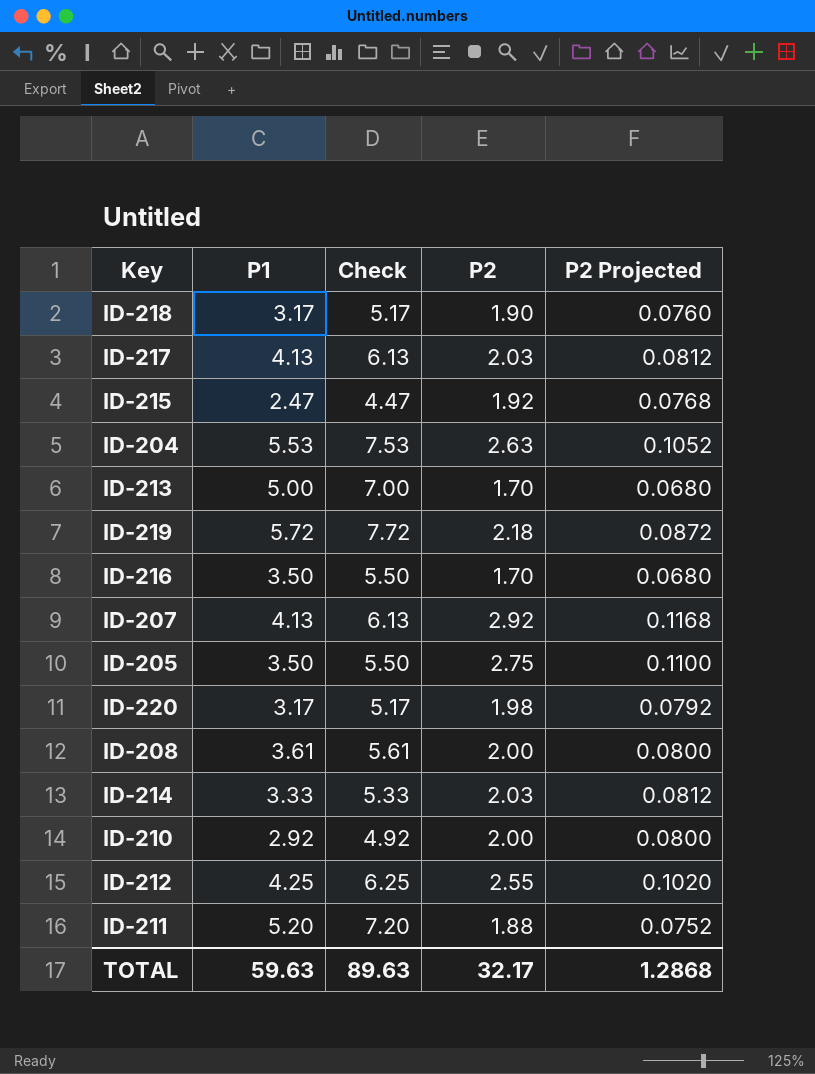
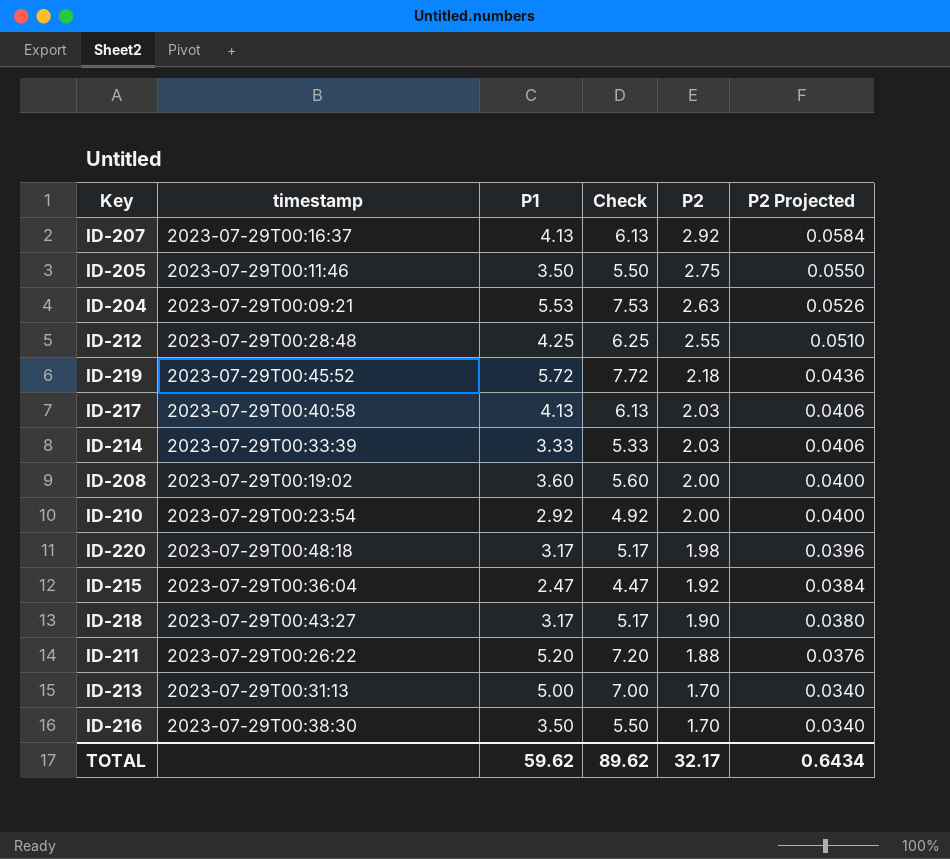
row order: none -> P2 descending
column timestamp | position: none -> 2
column P2 Projected | formula: [P2] * 0.04 -> [P2] * 0.02
ID-208 | P1: 3.61 -> 3.60
ID-208 | Check: 5.61 -> 5.60
TOTAL | P1: 59.63 -> 59.62
TOTAL | Check: 89.63 -> 89.62
TOTAL | P2 Projected: 1.2868 -> 0.6434

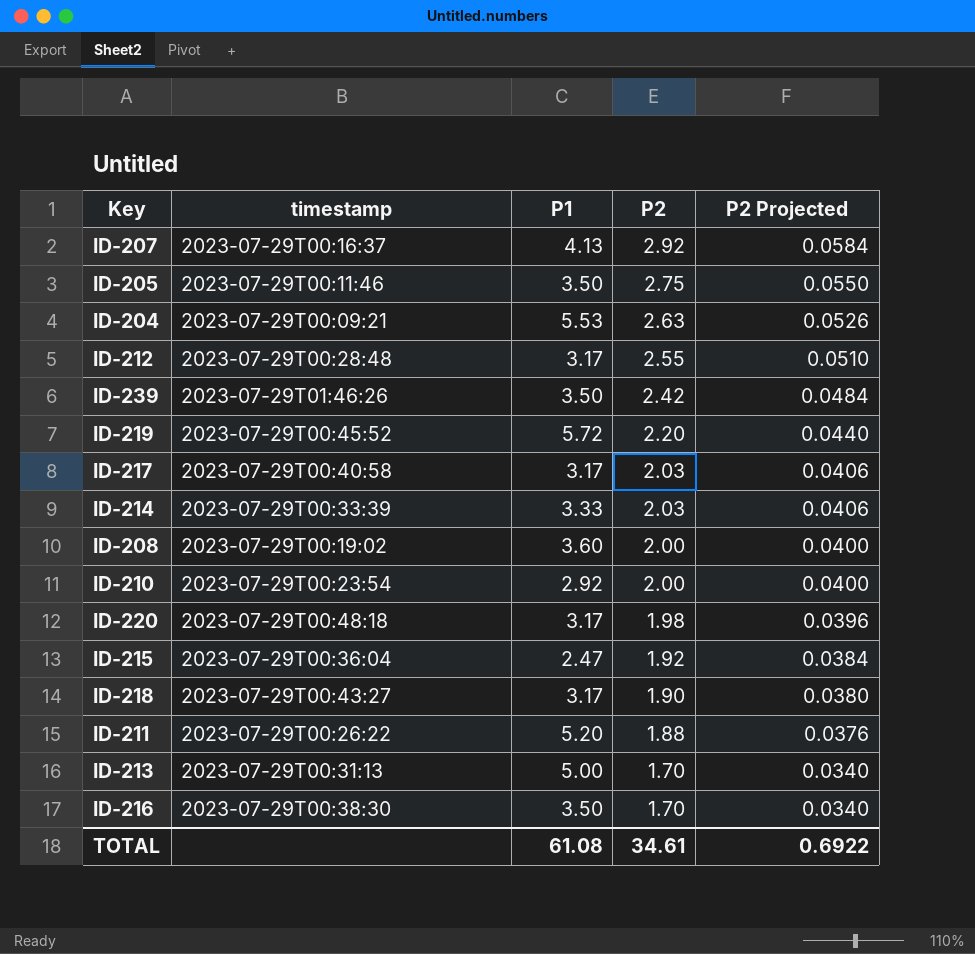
column Check | formula: [P1] + 2 -> none
ID-212 | P1: 4.25 -> 3.17
row ID-239: none -> 2023-07-29T01:46:26 | 3.50 | 2.42 | 0.0484
ID-219 | P2: 2.18 -> 2.20
ID-219 | P2 Projected: 0.0436 -> 0.0440
ID-217 | P1: 4.13 -> 3.17
TOTAL | P1: 59.62 -> 61.08
TOTAL | P2: 32.17 -> 34.61
TOTAL | P2 Projected: 0.6434 -> 0.6922

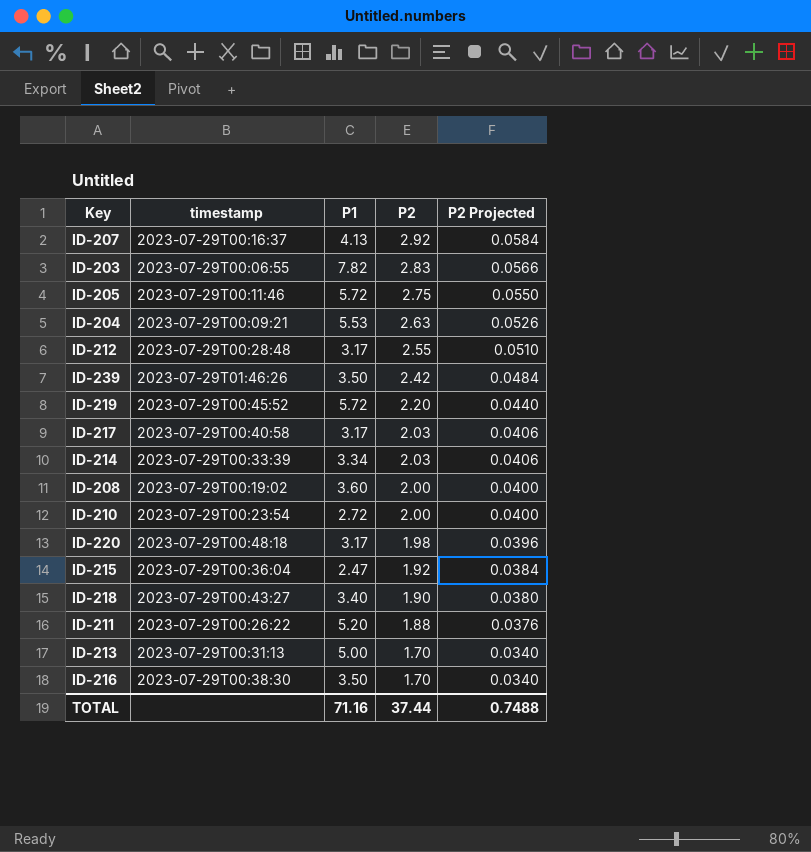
row ID-203: none -> 2023-07-29T00:06:55 | 7.82 | 2.83 | 0.0566
ID-205 | P1: 3.50 -> 5.72
ID-214 | P1: 3.33 -> 3.34
ID-210 | P1: 2.92 -> 2.72
ID-218 | P1: 3.17 -> 3.40
TOTAL | P1: 61.08 -> 71.16
TOTAL | P2: 34.61 -> 37.44
TOTAL | P2 Projected: 0.6922 -> 0.7488

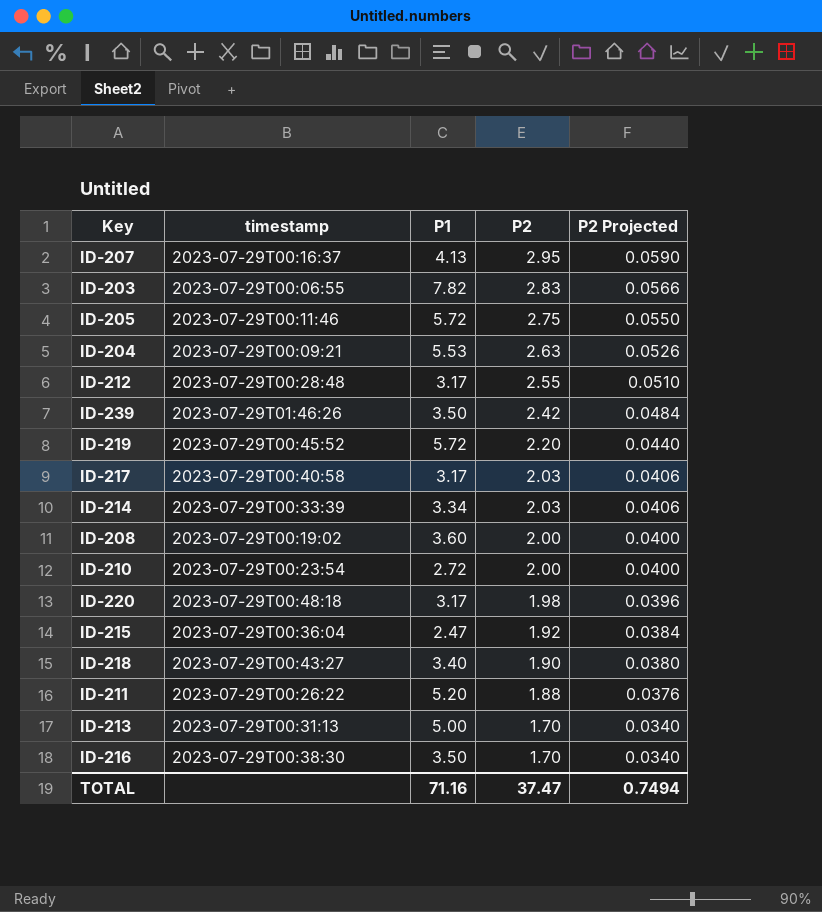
ID-207 | P2: 2.92 -> 2.95
ID-207 | P2 Projected: 0.0584 -> 0.0590
TOTAL | P2: 37.44 -> 37.47
TOTAL | P2 Projected: 0.7488 -> 0.7494

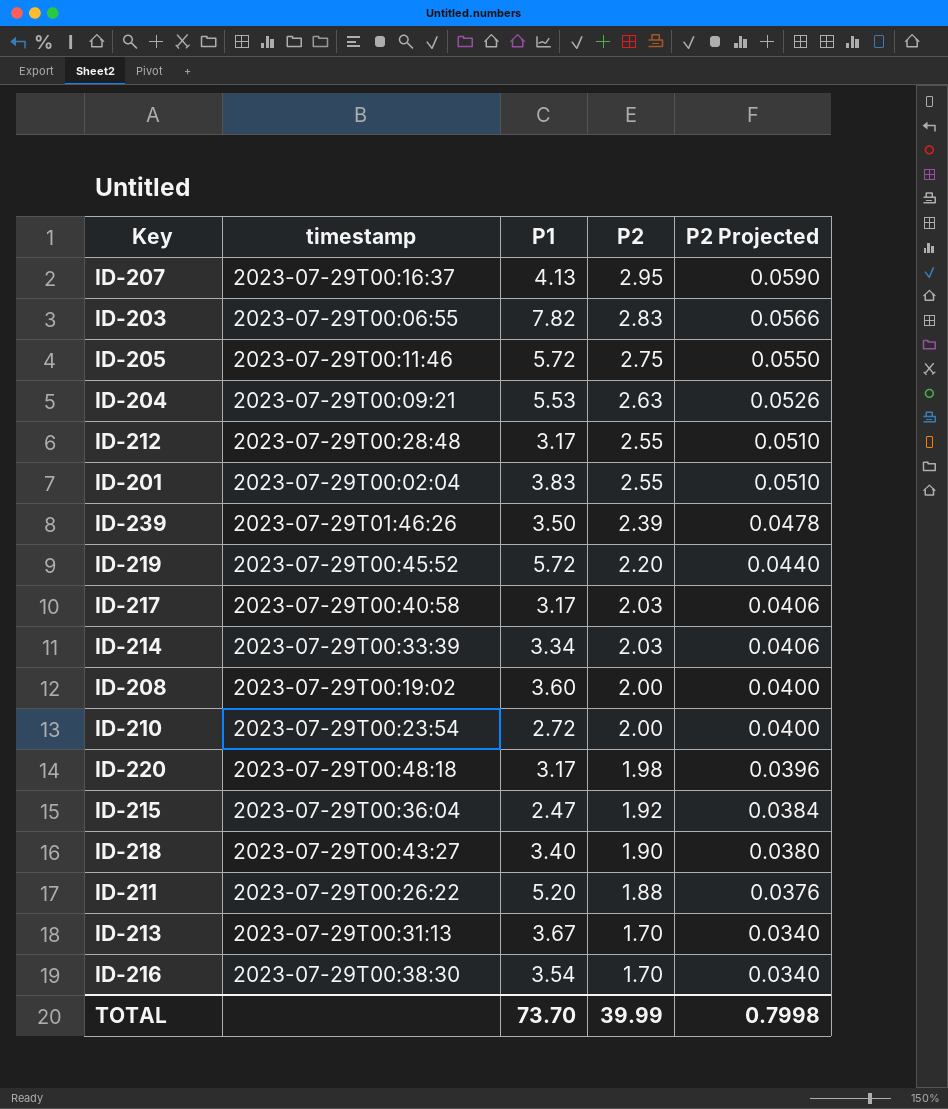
row ID-201: none -> 2023-07-29T00:02:04 | 3.83 | 2.55 | 0.0510
ID-239 | P2: 2.42 -> 2.39
ID-239 | P2 Projected: 0.0484 -> 0.0478
ID-213 | P1: 5.00 -> 3.67
ID-216 | P1: 3.50 -> 3.54
TOTAL | P1: 71.16 -> 73.70
TOTAL | P2: 37.47 -> 39.99
TOTAL | P2 Projected: 0.7494 -> 0.7998

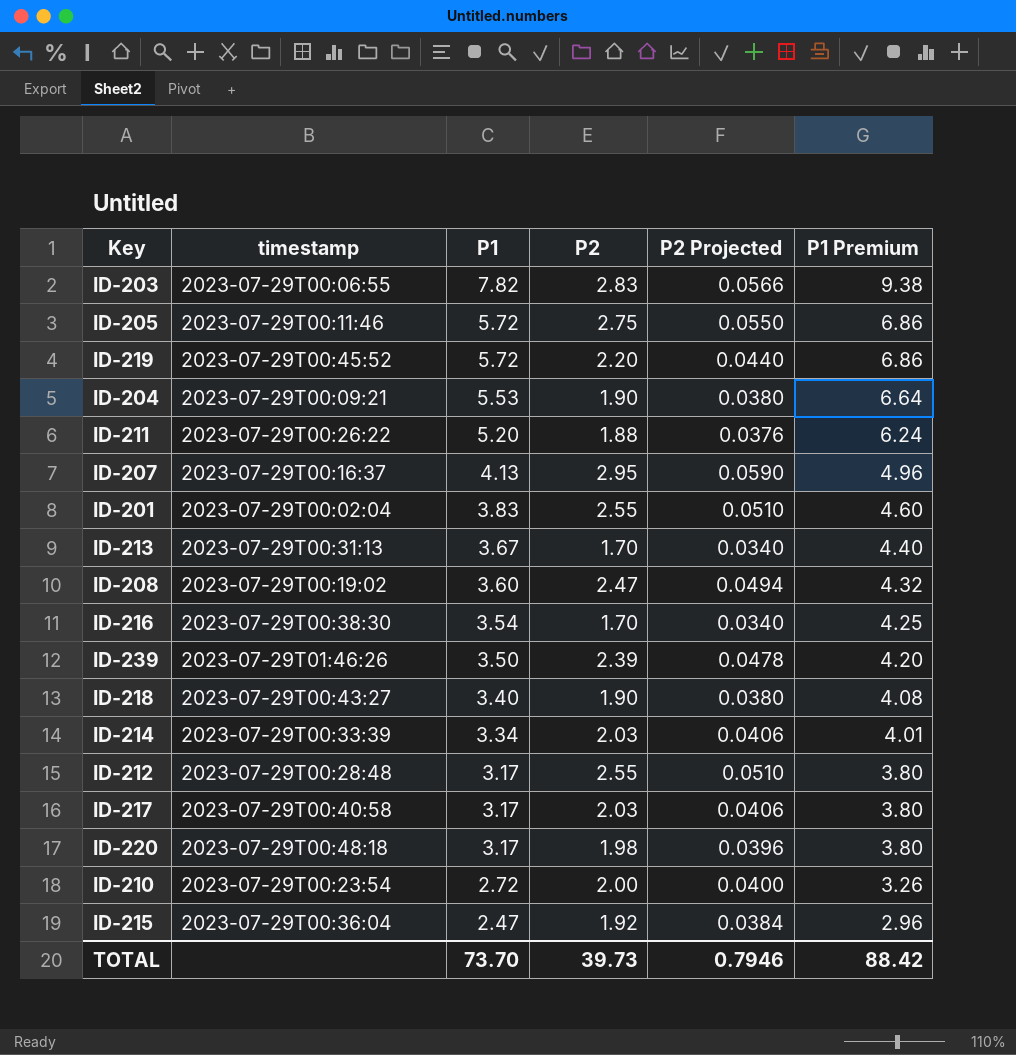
row order: P2 descending -> P1 descending
column P1 Premium | formula: none -> [P1] * 1.2
ID-204 | P2: 2.63 -> 1.90
ID-204 | P2 Projected: 0.0526 -> 0.0380
ID-208 | P2: 2.00 -> 2.47
ID-208 | P2 Projected: 0.0400 -> 0.0494
TOTAL | P2: 39.99 -> 39.73
TOTAL | P2 Projected: 0.7998 -> 0.7946

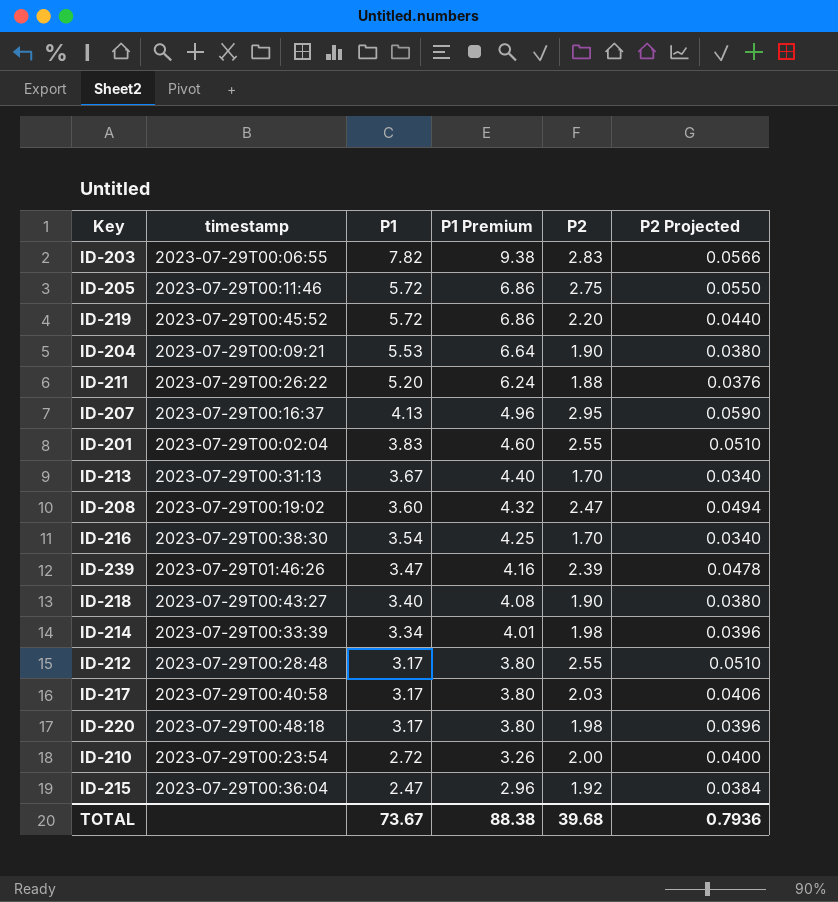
column P1 Premium | position: 6 -> 4
ID-239 | P1: 3.50 -> 3.47
ID-239 | P1 Premium: 4.20 -> 4.16
ID-214 | P2: 2.03 -> 1.98
ID-214 | P2 Projected: 0.0406 -> 0.0396
TOTAL | P1: 73.70 -> 73.67
TOTAL | P1 Premium: 88.42 -> 88.38
TOTAL | P2: 39.73 -> 39.68
TOTAL | P2 Projected: 0.7946 -> 0.7936

